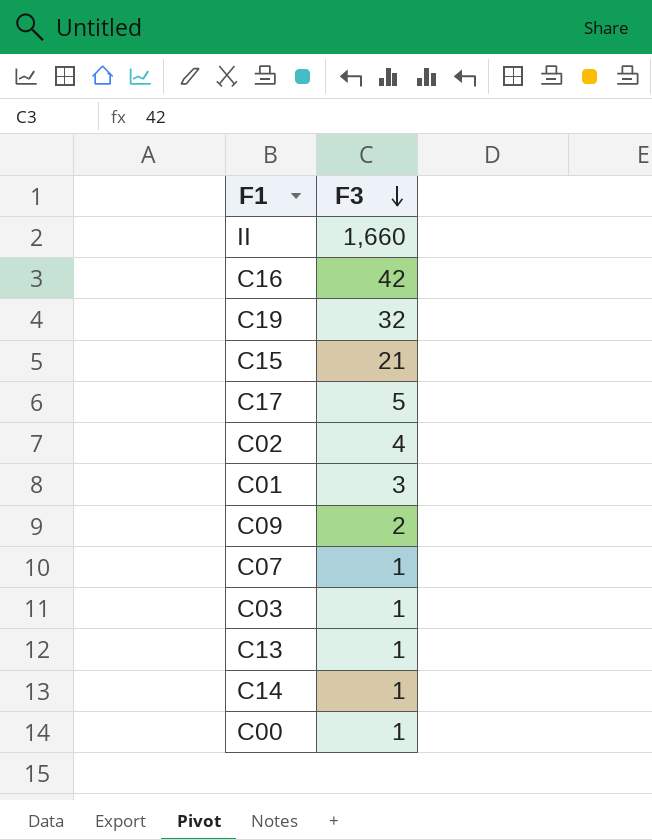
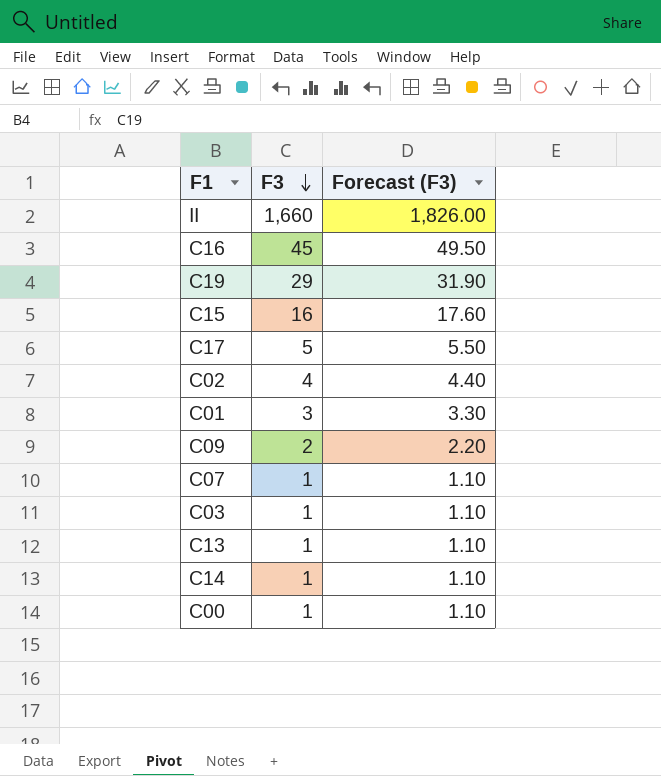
column Forecast (F3) | formula: none -> [F3] * 1.1
C16 | F3: 42 -> 45
C19 | F3: 32 -> 29
C15 | F3: 21 -> 16

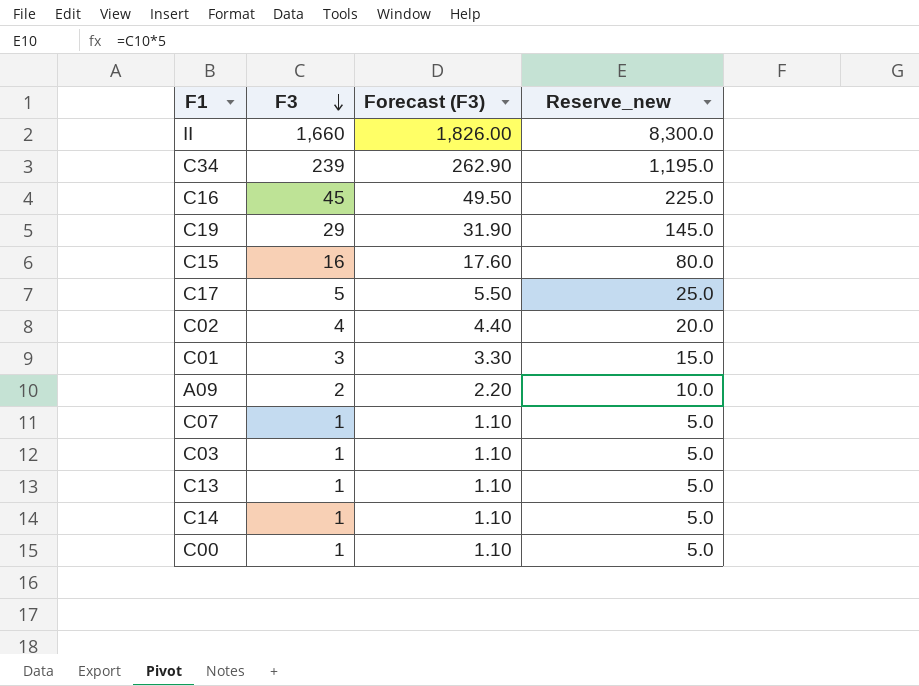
column Reserve_new | formula: none -> [F3] * 5
row C09: 2 | 2.20 -> none
row C34: none -> 239 | 262.90 | 1,195.0
row A09: none -> 2 | 2.20 | 10.0

